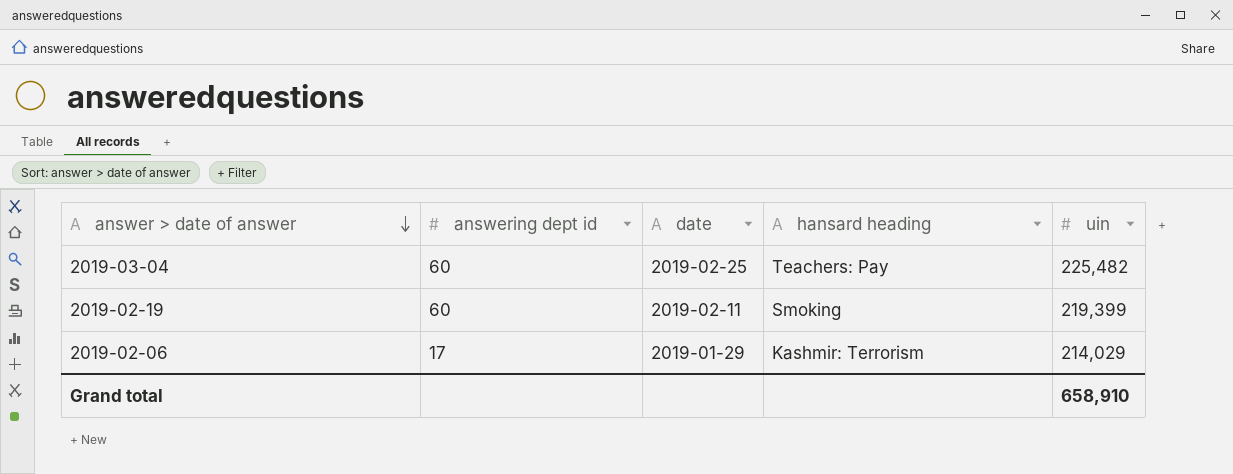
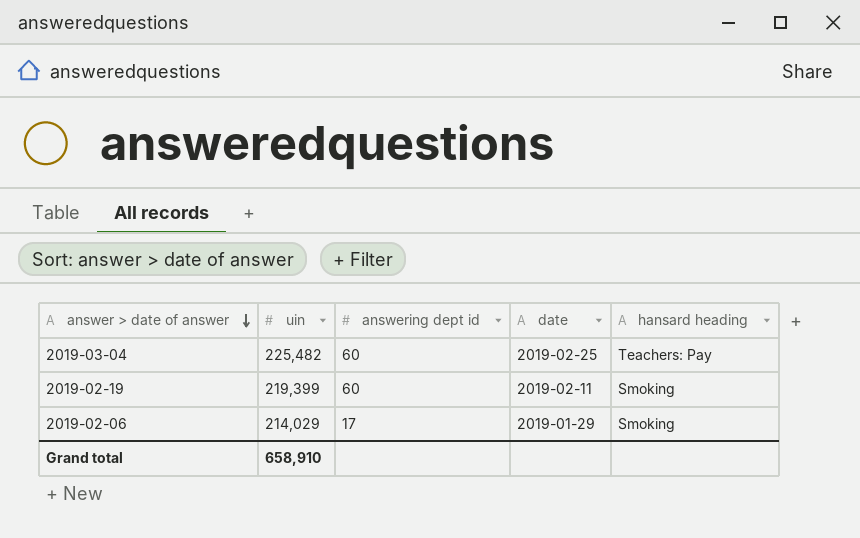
column uin | position: 5 -> 2
2019-02-06 | hansard heading: Kashmir: Terrorism -> Smoking

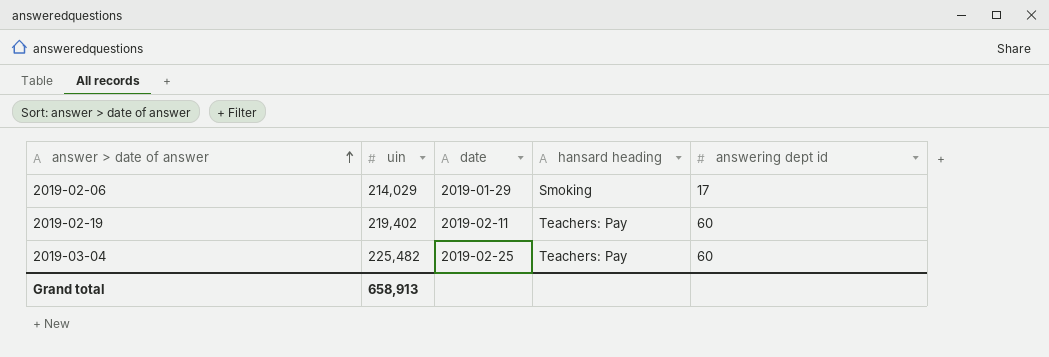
row order: answer > date of answer descending -> answer > date of answer ascending
column answering dept id | position: 3 -> 5
2019-02-19 | uin: 219,399 -> 219,402
2019-02-19 | hansard heading: Smoking -> Teachers: Pay
Grand total | uin: 658,910 -> 658,913

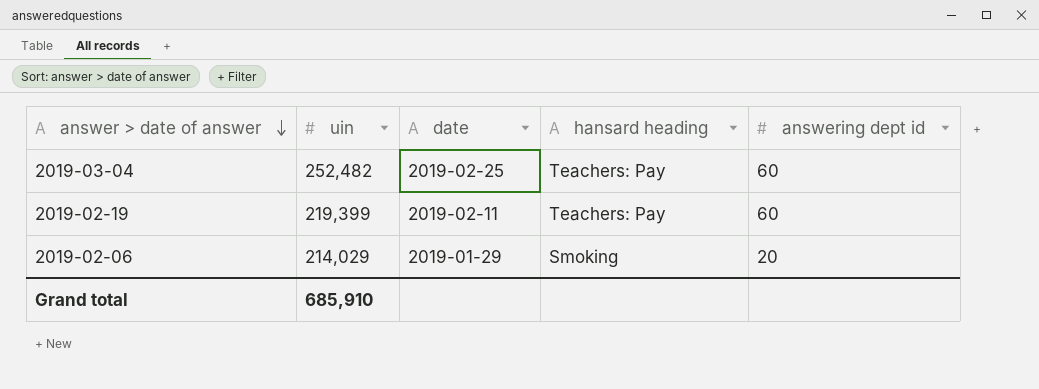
row order: answer > date of answer ascending -> answer > date of answer descending
2019-03-04 | uin: 225,482 -> 252,482
2019-02-19 | uin: 219,402 -> 219,399
2019-02-06 | answering dept id: 17 -> 20
Grand total | uin: 658,913 -> 685,910

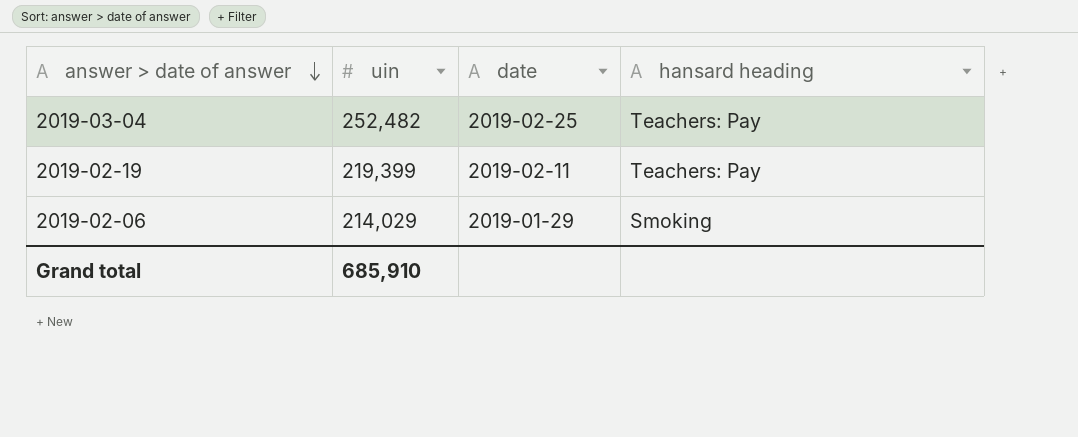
column answering dept id | position: 5 -> none

